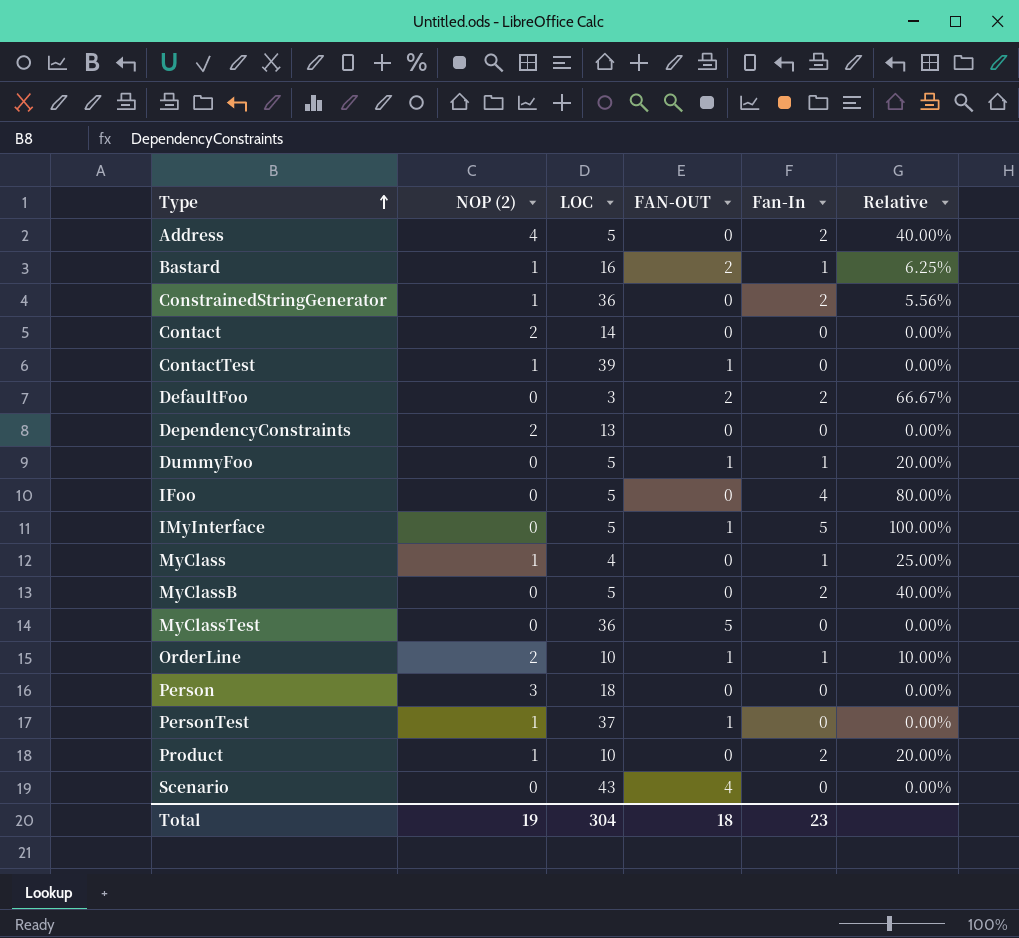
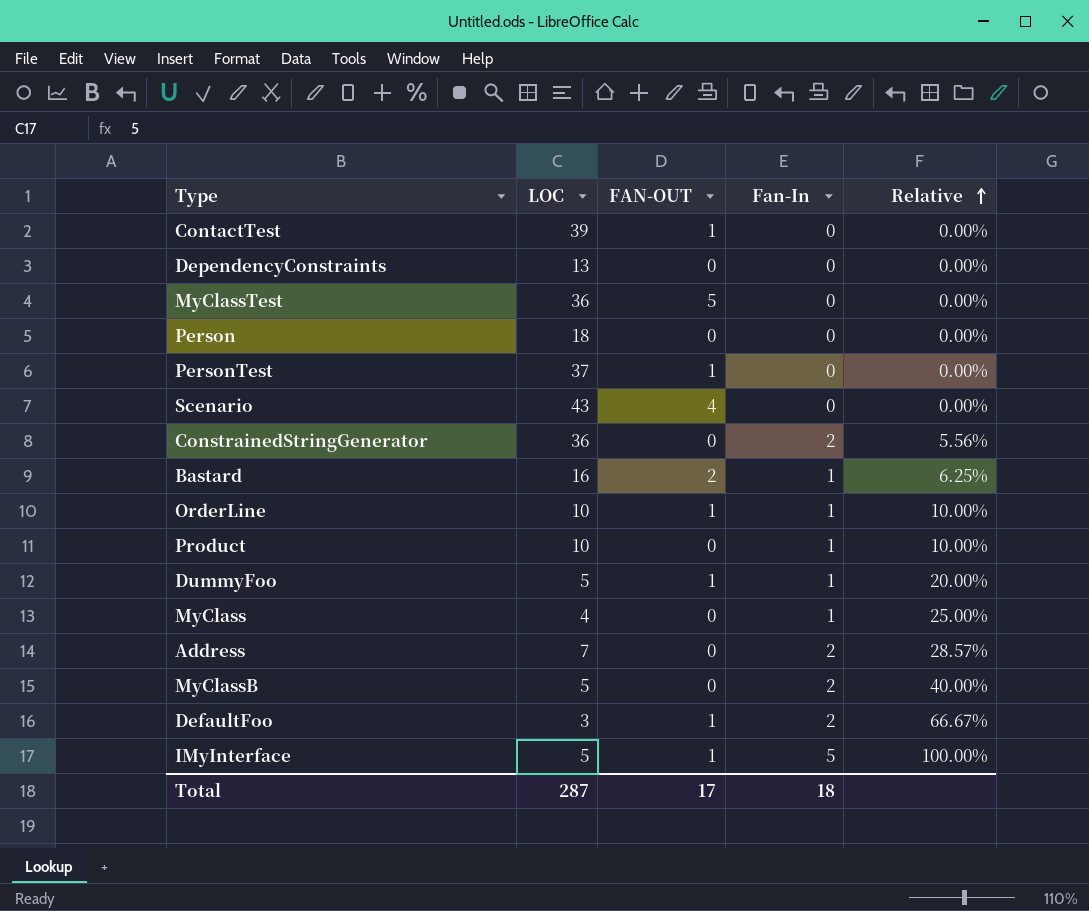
row order: Type ascending -> Relative ascending
column NOP (2) | position: 2 -> none
row Contact: 2 | 14 | 0 | 0 | 0.00% -> none
row IFoo: 0 | 5 | 0 | 4 | 80.00% -> none
Product | Fan-In: 2 -> 1
Product | Relative: 20.00% -> 10.00%
Address | LOC: 5 -> 7
Address | Relative: 40.00% -> 28.57%
DefaultFoo | FAN-OUT: 2 -> 1
Total | LOC: 304 -> 287
Total | FAN-OUT: 18 -> 17
Total | Fan-In: 23 -> 18

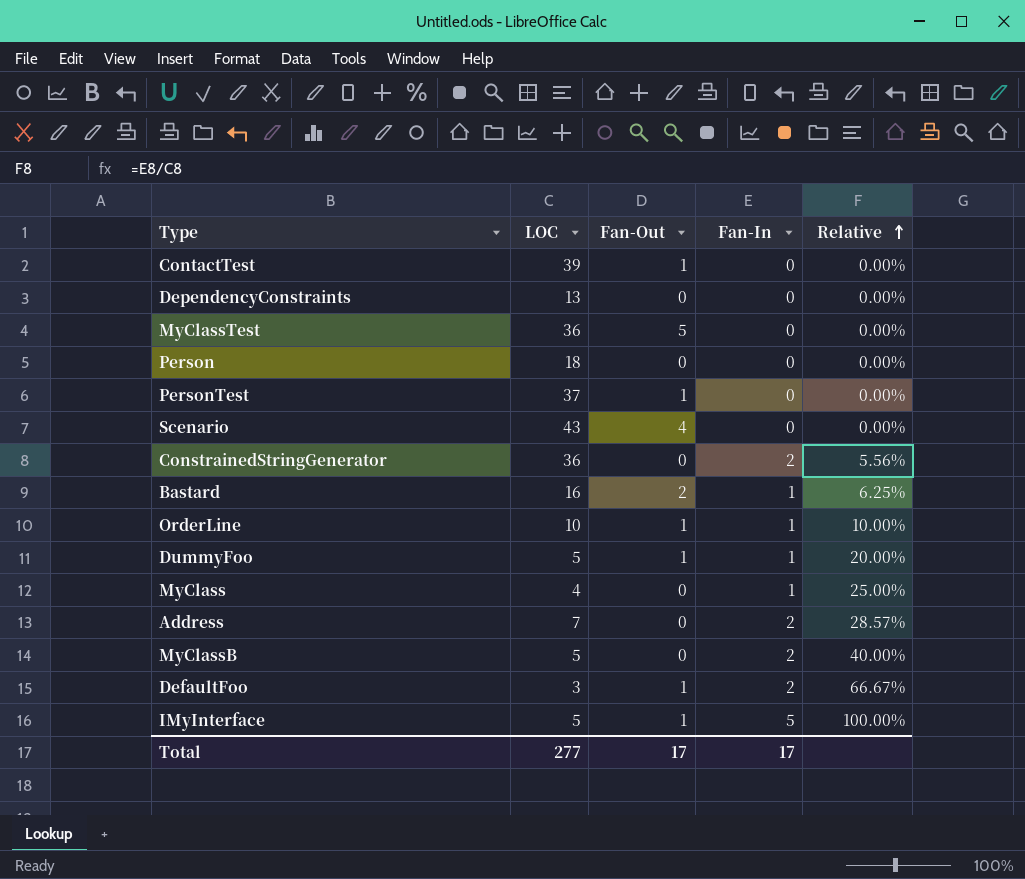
column name: FAN-OUT -> Fan-Out
row Product: 10 | 0 | 1 | 10.00% -> none
Total | LOC: 287 -> 277
Total | Fan-In: 18 -> 17

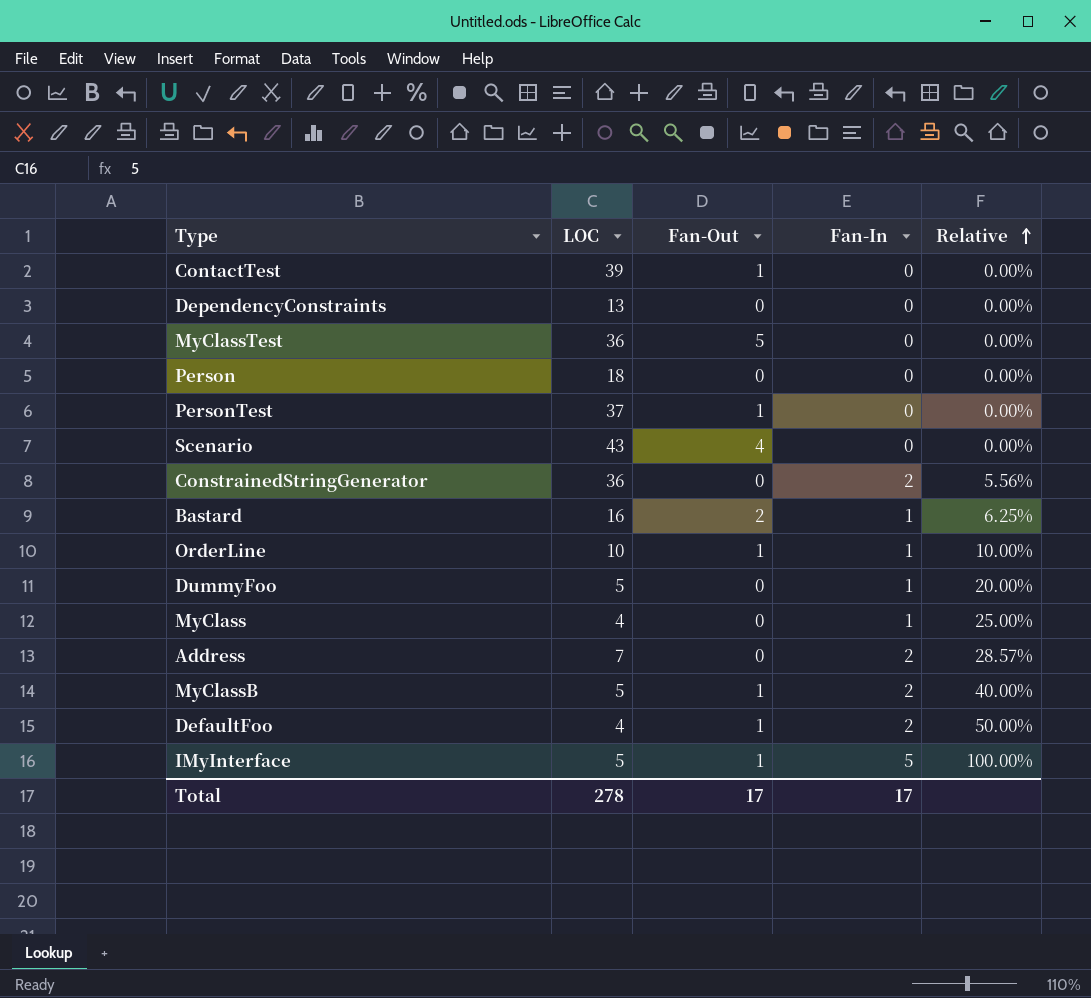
DummyFoo | Fan-Out: 1 -> 0
MyClassB | Fan-Out: 0 -> 1
DefaultFoo | LOC: 3 -> 4
DefaultFoo | Relative: 66.67% -> 50.00%
Total | LOC: 277 -> 278

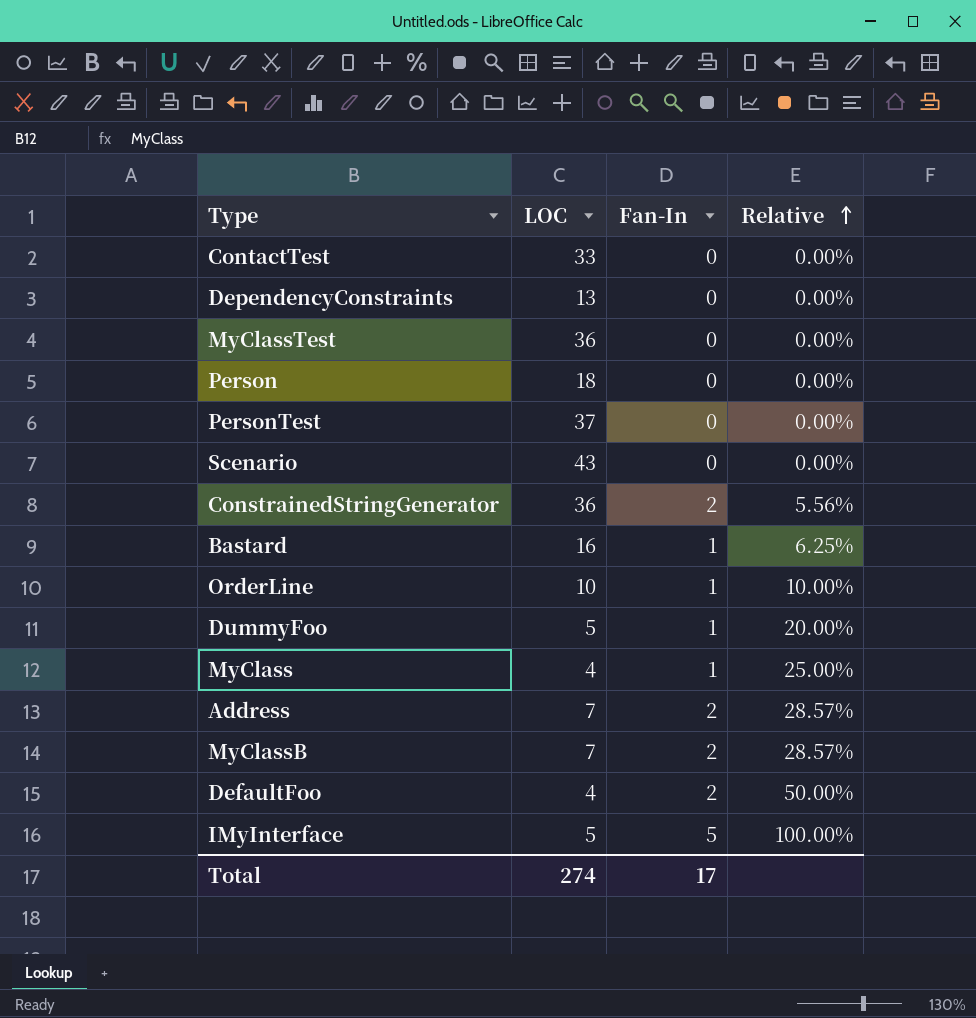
column Fan-Out | position: 3 -> none
ContactTest | LOC: 39 -> 33
MyClassB | LOC: 5 -> 7
MyClassB | Relative: 40.00% -> 28.57%
Total | LOC: 278 -> 274

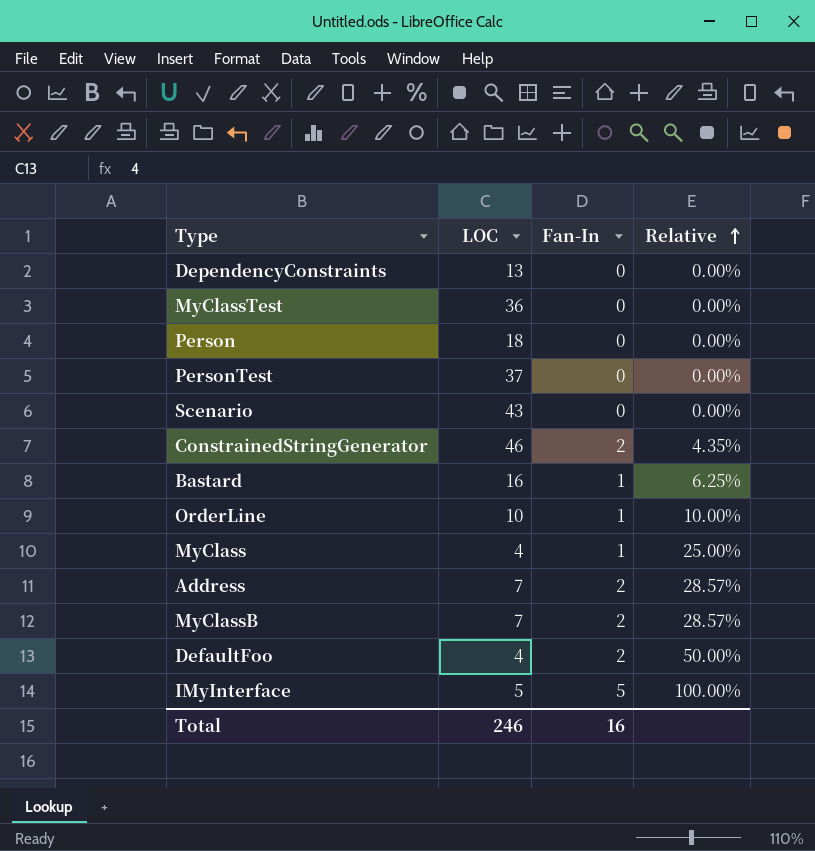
row ContactTest: 33 | 0 | 0.00% -> none
row DummyFoo: 5 | 1 | 20.00% -> none
ConstrainedStringGenerator | LOC: 36 -> 46
ConstrainedStringGenerator | Relative: 5.56% -> 4.35%
Total | LOC: 274 -> 246
Total | Fan-In: 17 -> 16

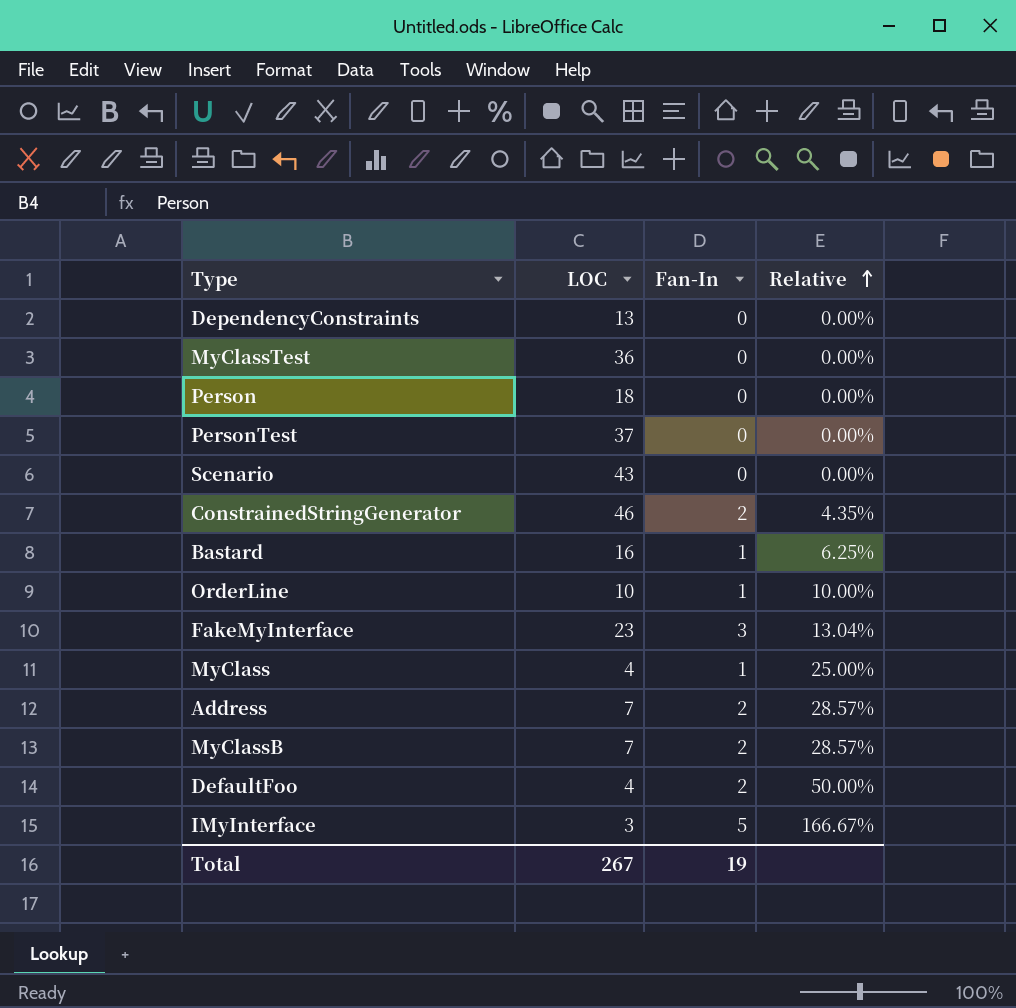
row FakeMyInterface: none -> 23 | 3 | 13.04%
IMyInterface | LOC: 5 -> 3
IMyInterface | Relative: 100.00% -> 166.67%
Total | LOC: 246 -> 267
Total | Fan-In: 16 -> 19

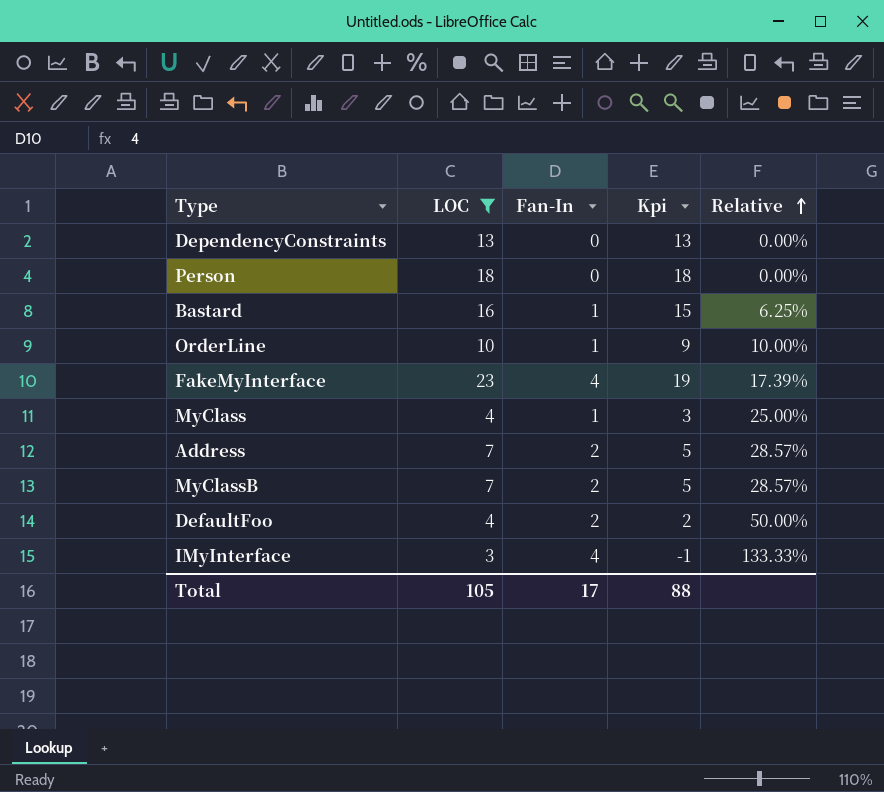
filter: none -> LOC <= 23
column Kpi | formula: none -> [LOC] - [Fan-In]
FakeMyInterface | Fan-In: 3 -> 4
FakeMyInterface | Relative: 13.04% -> 17.39%
IMyInterface | Fan-In: 5 -> 4
IMyInterface | Relative: 166.67% -> 133.33%
Total | LOC: 267 -> 105
Total | Fan-In: 19 -> 17

